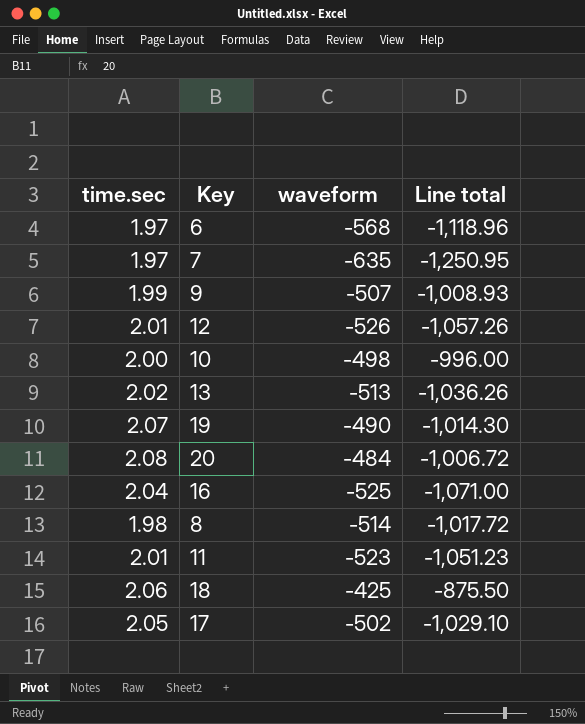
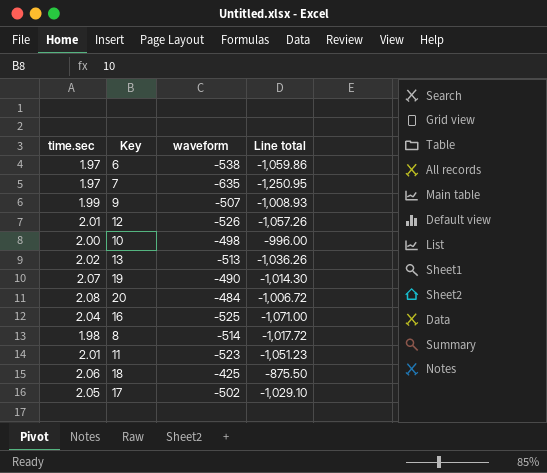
6 | waveform: -568 -> -538
6 | Line total: -1,118.96 -> -1,059.86

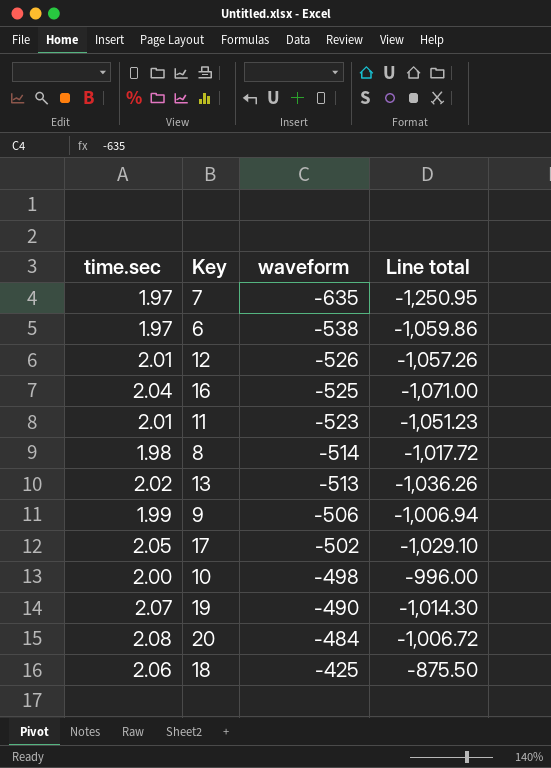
row order: none -> waveform ascending
9 | waveform: -507 -> -506
9 | Line total: -1,008.93 -> -1,006.94

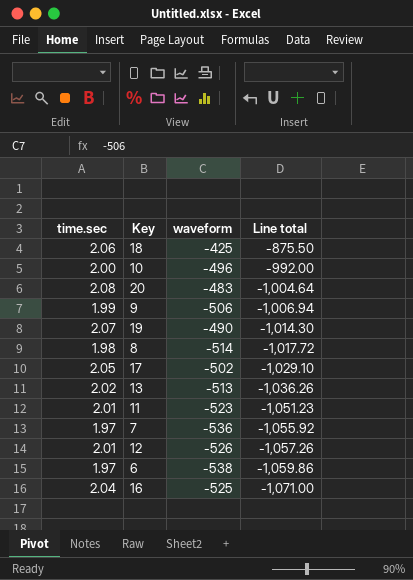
row order: waveform ascending -> Line total descending
10 | waveform: -498 -> -496
10 | Line total: -996.00 -> -992.00
20 | waveform: -484 -> -483
20 | Line total: -1,006.72 -> -1,004.64
7 | waveform: -635 -> -536
7 | Line total: -1,250.95 -> -1,055.92

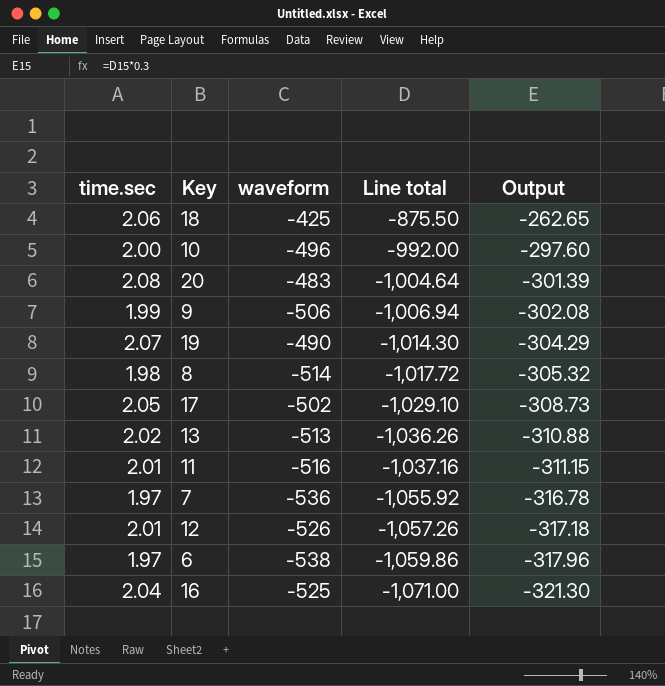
column Output | formula: none -> [Line total] * 0.3
11 | waveform: -523 -> -516
11 | Line total: -1,051.23 -> -1,037.16

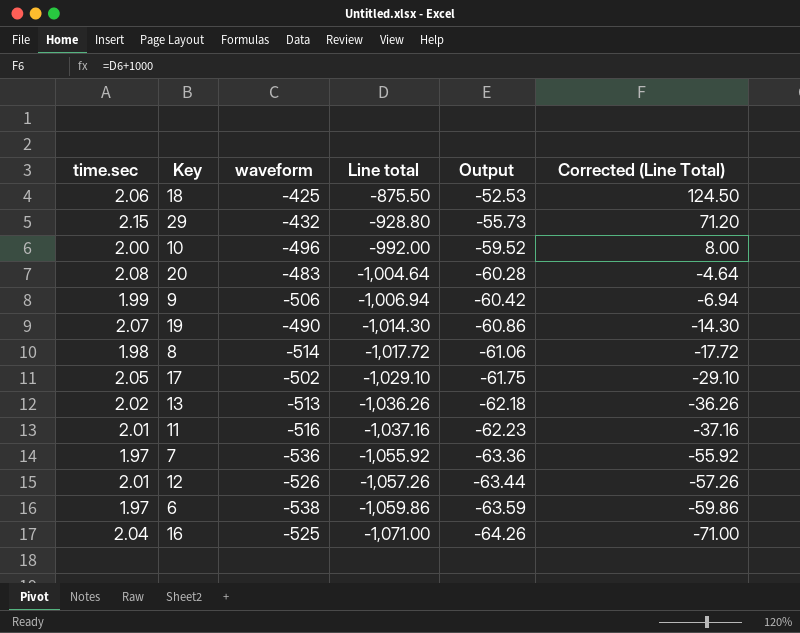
column Output | formula: [Line total] * 0.3 -> [Line total] * 0.06
column Corrected (Line Total) | formula: none -> [Line total] + 1000
row 29: none -> 2.15 | -432 | -928.80 | -55.73 | 71.20

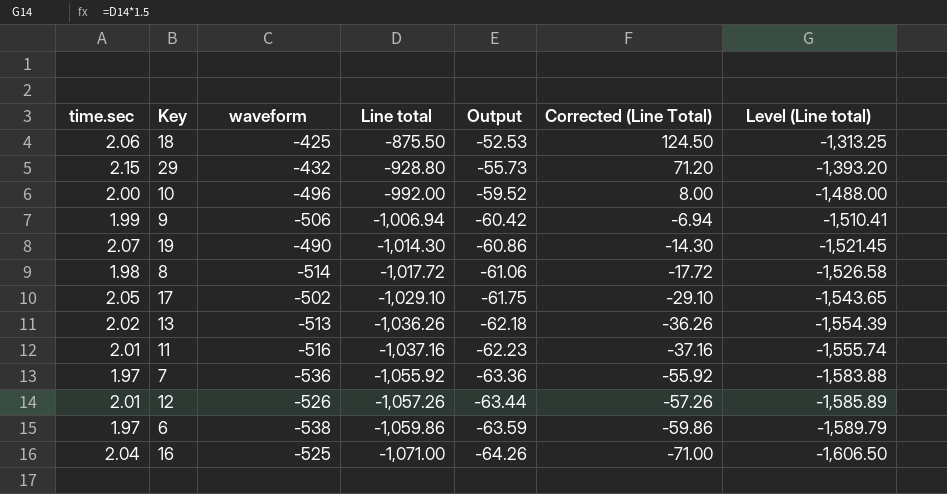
column Level (Line total) | formula: none -> [Line total] * 1.5
row 20: 2.08 | -483 | -1,004.64 | -60.28 | -4.64 -> none

